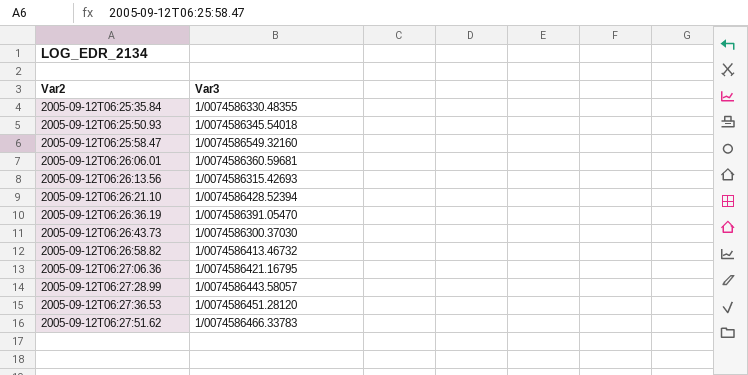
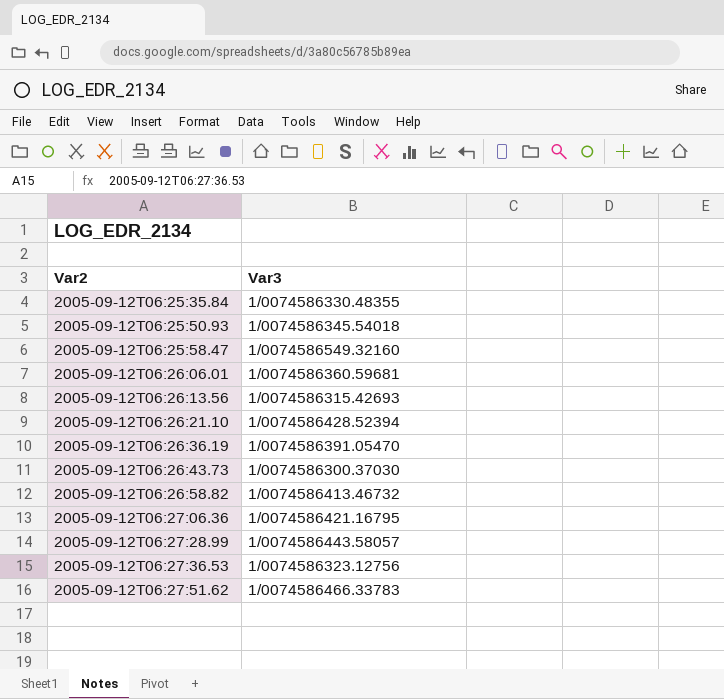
2005-09-12T06:27:36.53 | Var3: 1/0074586451.28120 -> 1/0074586323.12756

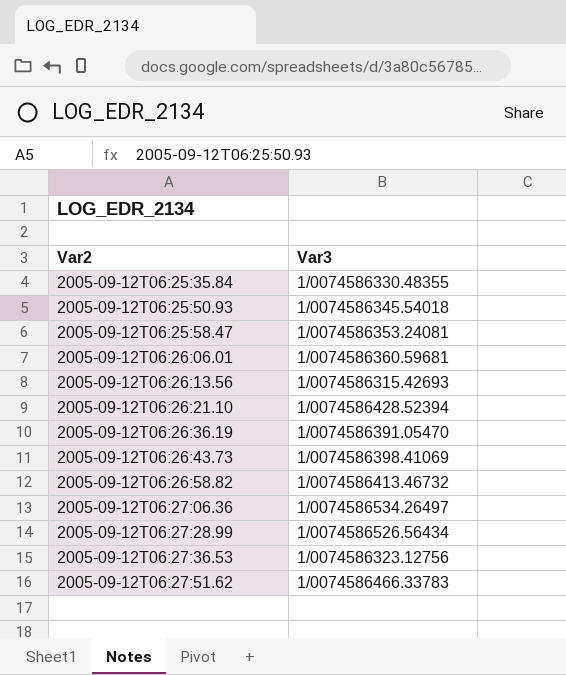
2005-09-12T06:25:58.47 | Var3: 1/0074586549.32160 -> 1/0074586353.24081
2005-09-12T06:26:43.73 | Var3: 1/0074586300.37030 -> 1/0074586398.41069
2005-09-12T06:27:06.36 | Var3: 1/0074586421.16795 -> 1/0074586534.26497
2005-09-12T06:27:28.99 | Var3: 1/0074586443.58057 -> 1/0074586526.56434

